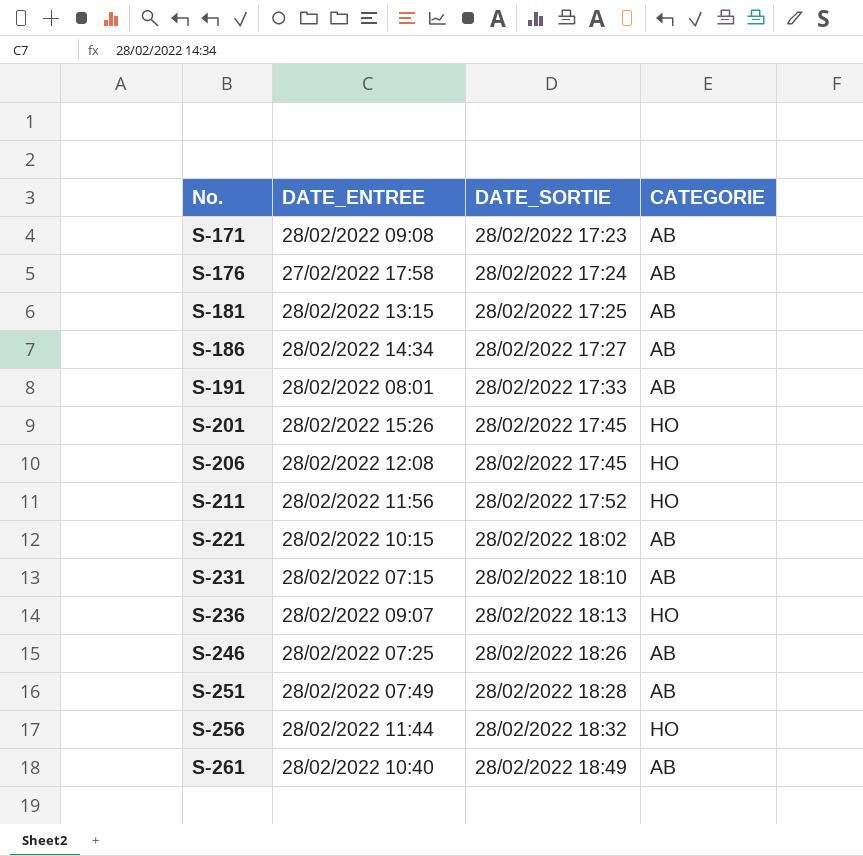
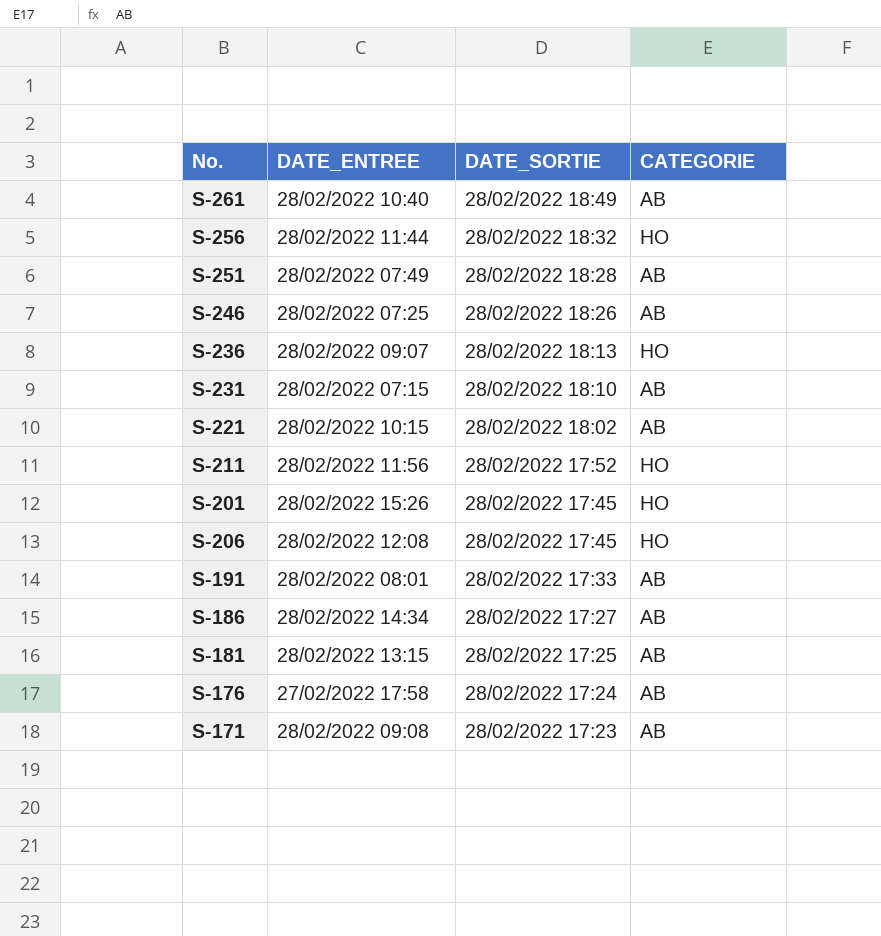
row order: No. ascending -> DATE_SORTIE descending

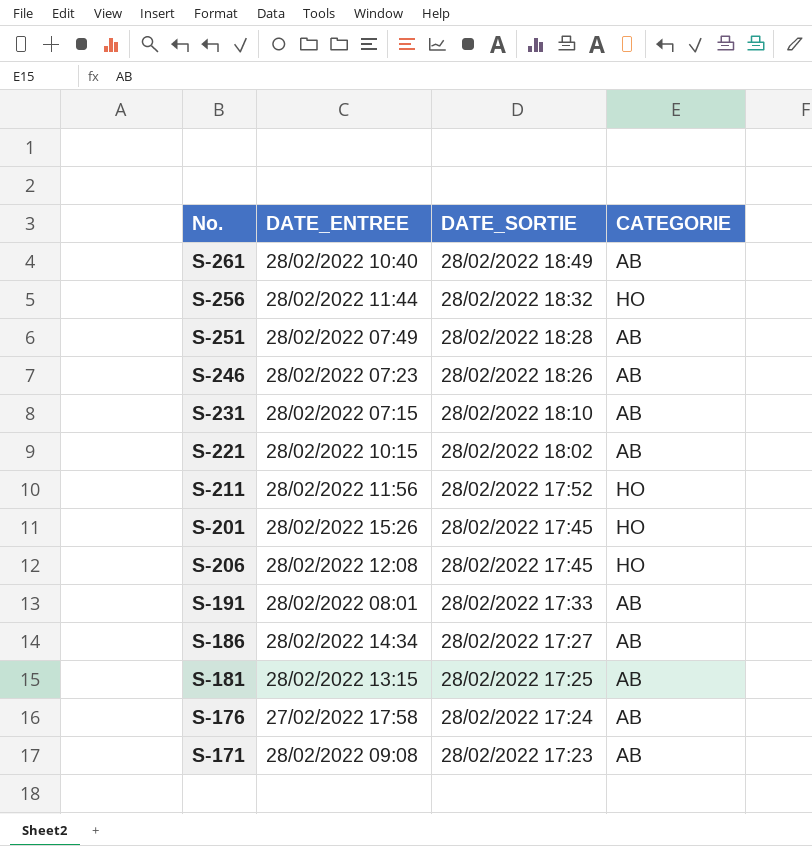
row S-236: 28/02/2022 09:07 | 28/02/2022 18:13 | HO -> none
S-246 | DATE_ENTREE: 28/02/2022 07:25 -> 28/02/2022 07:23

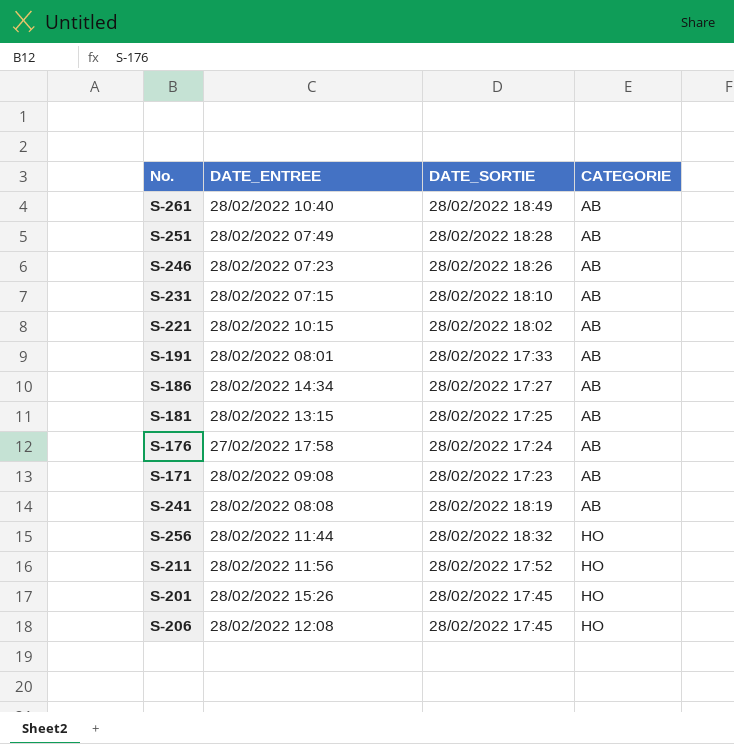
row order: DATE_SORTIE descending -> CATEGORIE ascending
row S-241: none -> 28/02/2022 08:08 | 28/02/2022 18:19 | AB

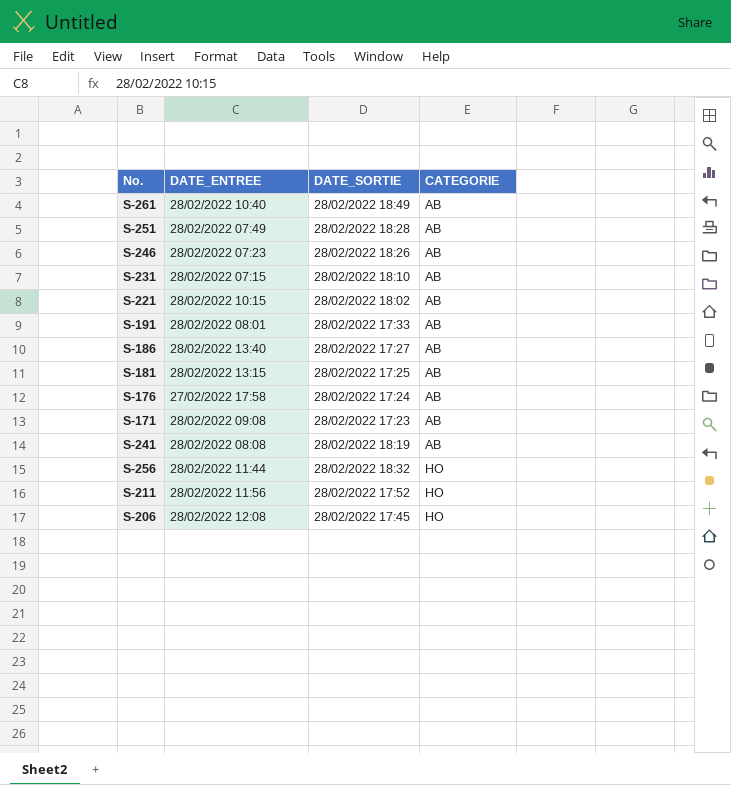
row S-201: 28/02/2022 15:26 | 28/02/2022 17:45 | HO -> none
S-186 | DATE_ENTREE: 28/02/2022 14:34 -> 28/02/2022 13:40

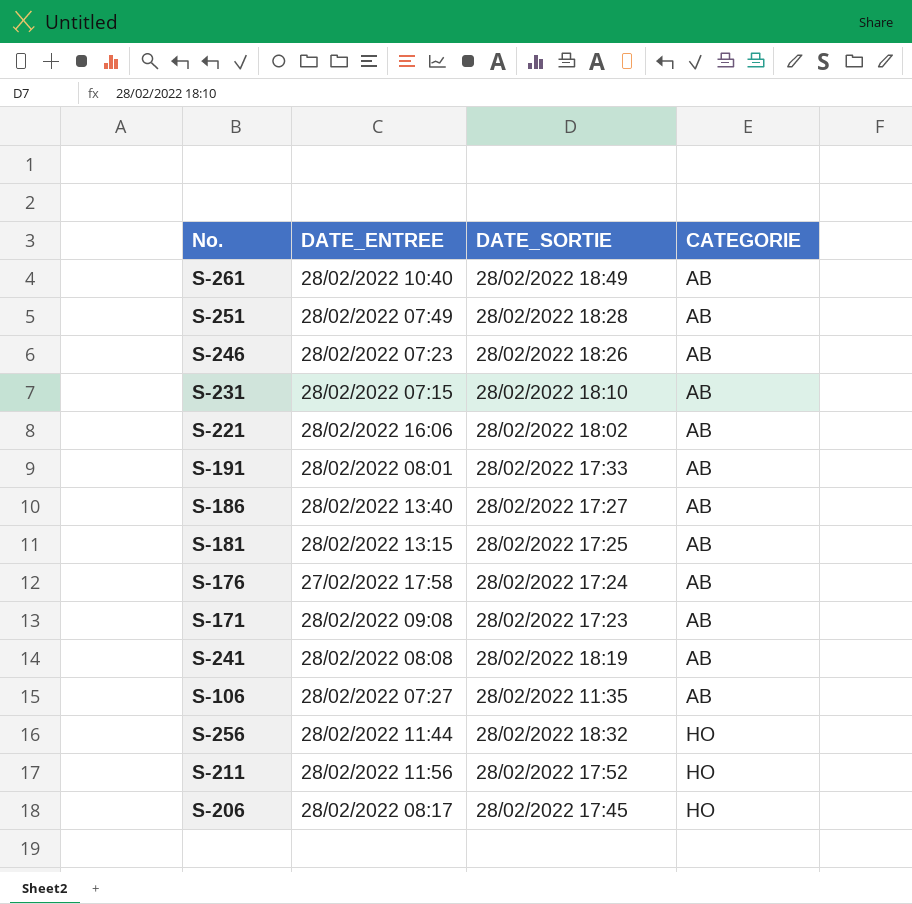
S-221 | DATE_ENTREE: 28/02/2022 10:15 -> 28/02/2022 16:06
row S-106: none -> 28/02/2022 07:27 | 28/02/2022 11:35 | AB
S-206 | DATE_ENTREE: 28/02/2022 12:08 -> 28/02/2022 08:17

